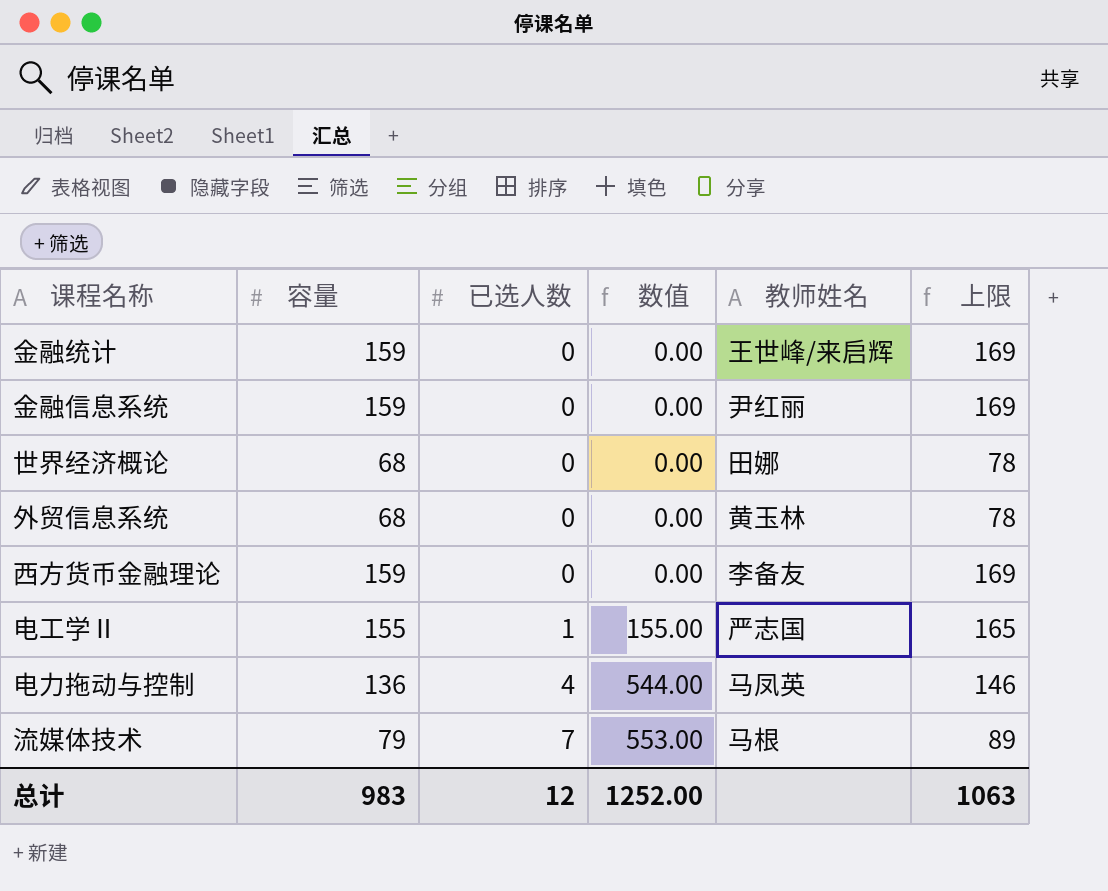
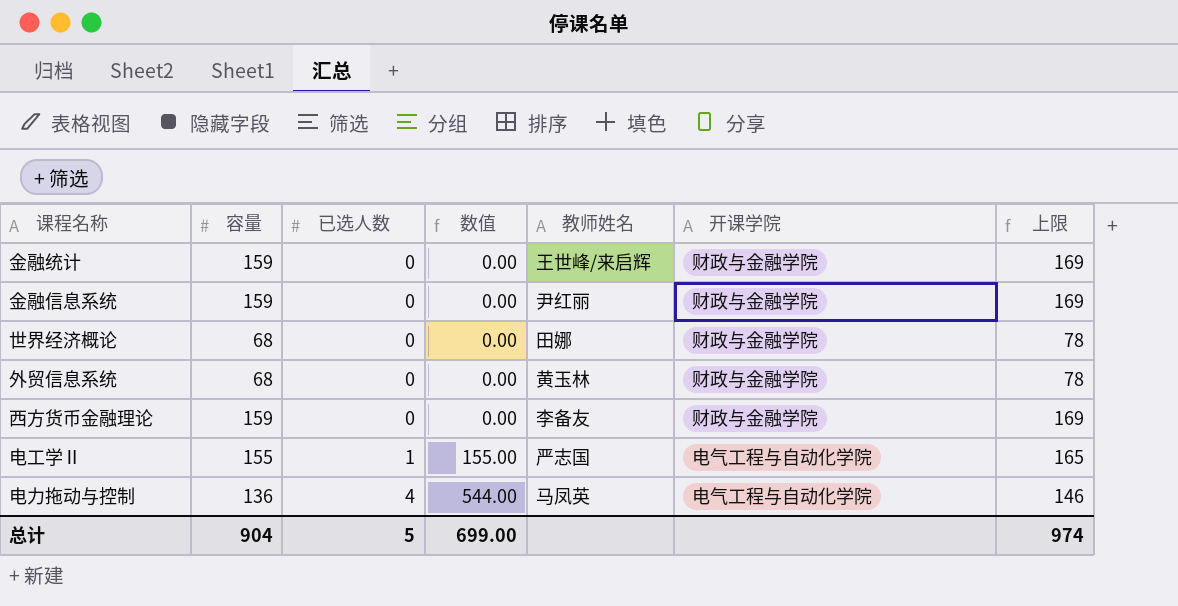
column 开课学院 | position: none -> 6
row 流媒体技术: 79 | 7 | 553.00 | 马根 | 89 -> none
总计 | 容量: 983 -> 904
总计 | 已选人数: 12 -> 5
总计 | 数值: 1252.00 -> 699.00
总计 | 上限: 1063 -> 974

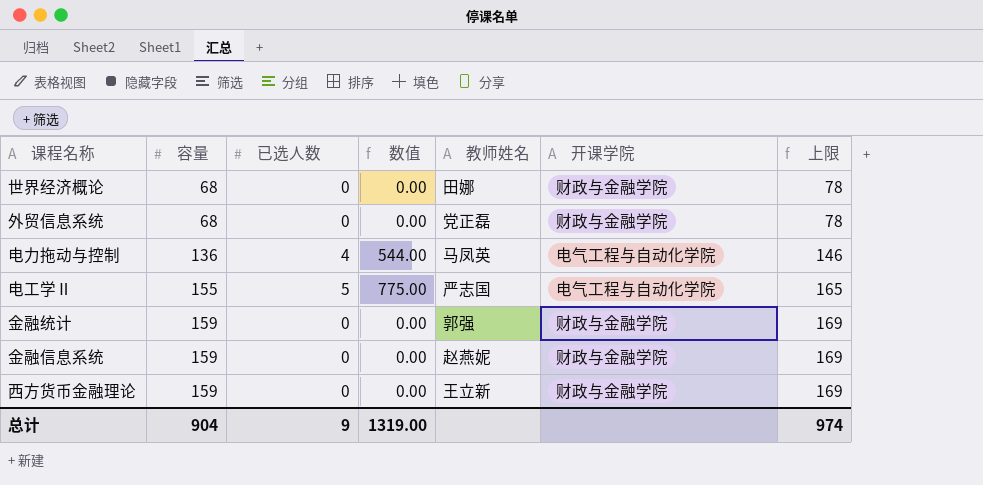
row order: 已选人数 ascending -> 容量 ascending
外贸信息系统 | 教师姓名: 黄玉林 -> 党正磊
电工学Ⅱ | 已选人数: 1 -> 5
电工学Ⅱ | 数值: 155.00 -> 775.00
金融统计 | 教师姓名: 王世峰/来启辉 -> 郭强
金融信息系统 | 教师姓名: 尹红丽 -> 赵燕妮
西方货币金融理论 | 教师姓名: 李备友 -> 王立新
总计 | 已选人数: 5 -> 9
总计 | 数值: 699.00 -> 1319.00

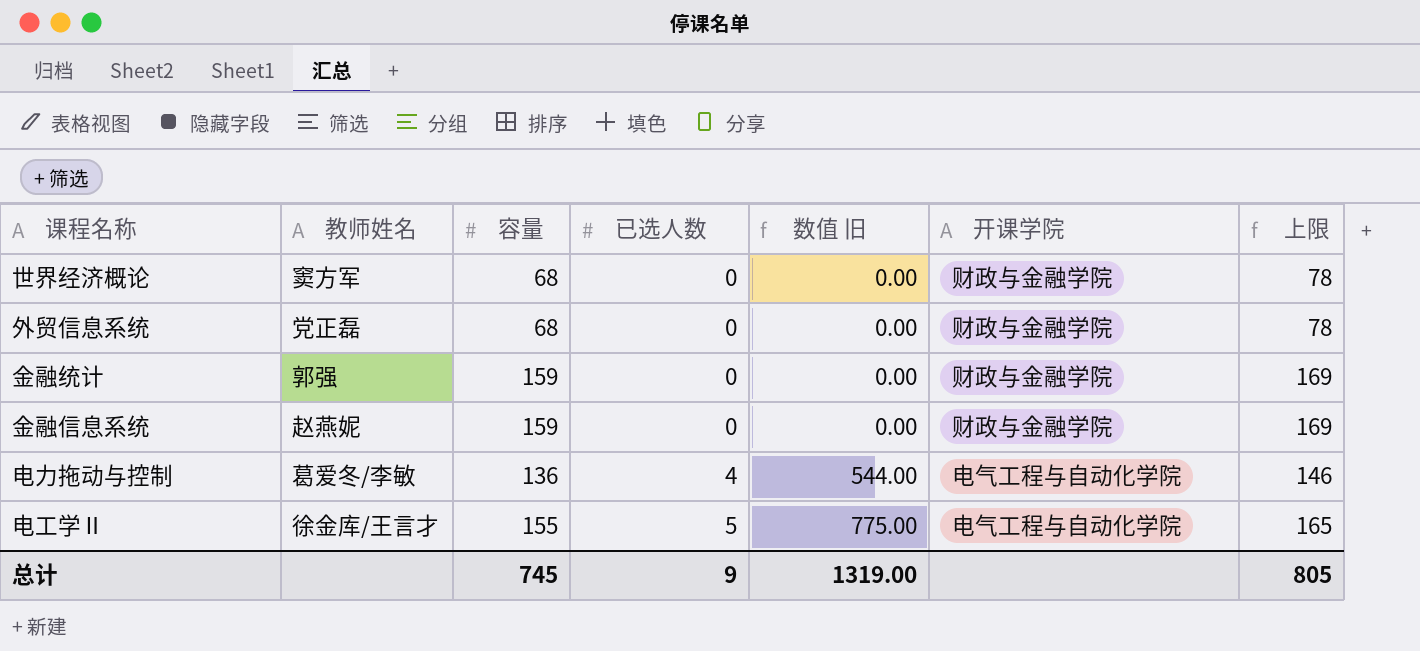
row order: 容量 ascending -> 已选人数 ascending
column 教师姓名 | position: 5 -> 2
column name: 数值 -> 数值 旧
row 西方货币金融理论: 159 | 0 | 0.00 | 王立新 | 财政与金融学院 | 169 -> none
世界经济概论 | 教师姓名: 田娜 -> 窦方军
电力拖动与控制 | 教师姓名: 马凤英 -> 葛爱冬/李敏
电工学Ⅱ | 教师姓名: 严志国 -> 徐金库/王言才
总计 | 容量: 904 -> 745
总计 | 上限: 974 -> 805

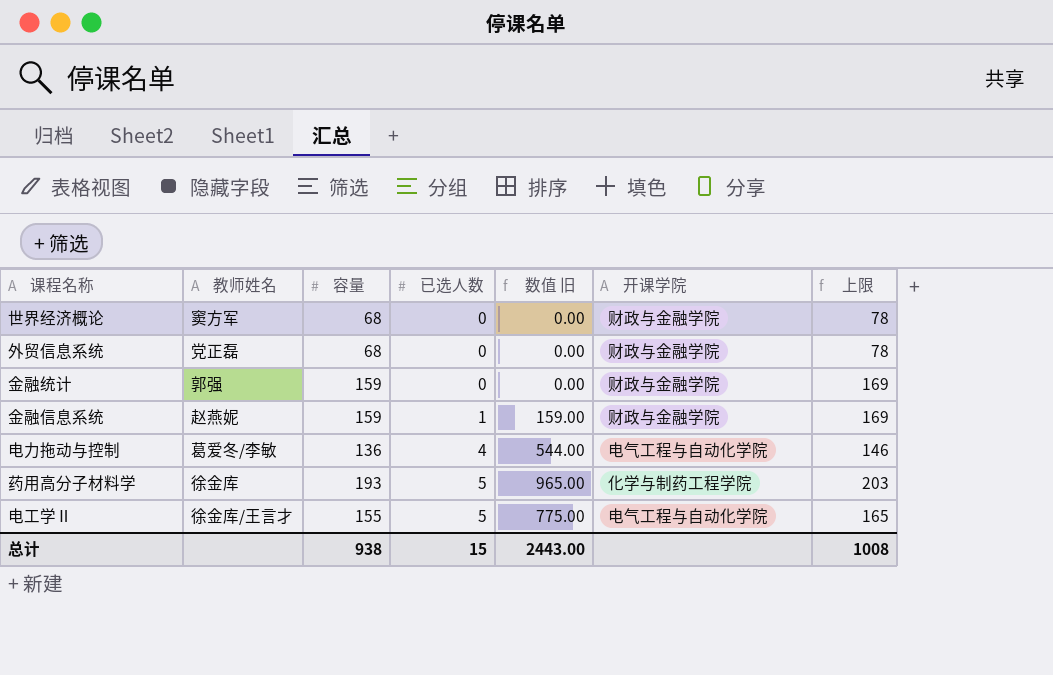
金融信息系统 | 已选人数: 0 -> 1
金融信息系统 | 数值 旧: 0.00 -> 159.00
row 药用高分子材料学: none -> 徐金库 | 193 | 5 | 965.00 | 化学与制药工程学院 | 203
总计 | 容量: 745 -> 938
总计 | 已选人数: 9 -> 15
总计 | 数值 旧: 1319.00 -> 2443.00
总计 | 上限: 805 -> 1008

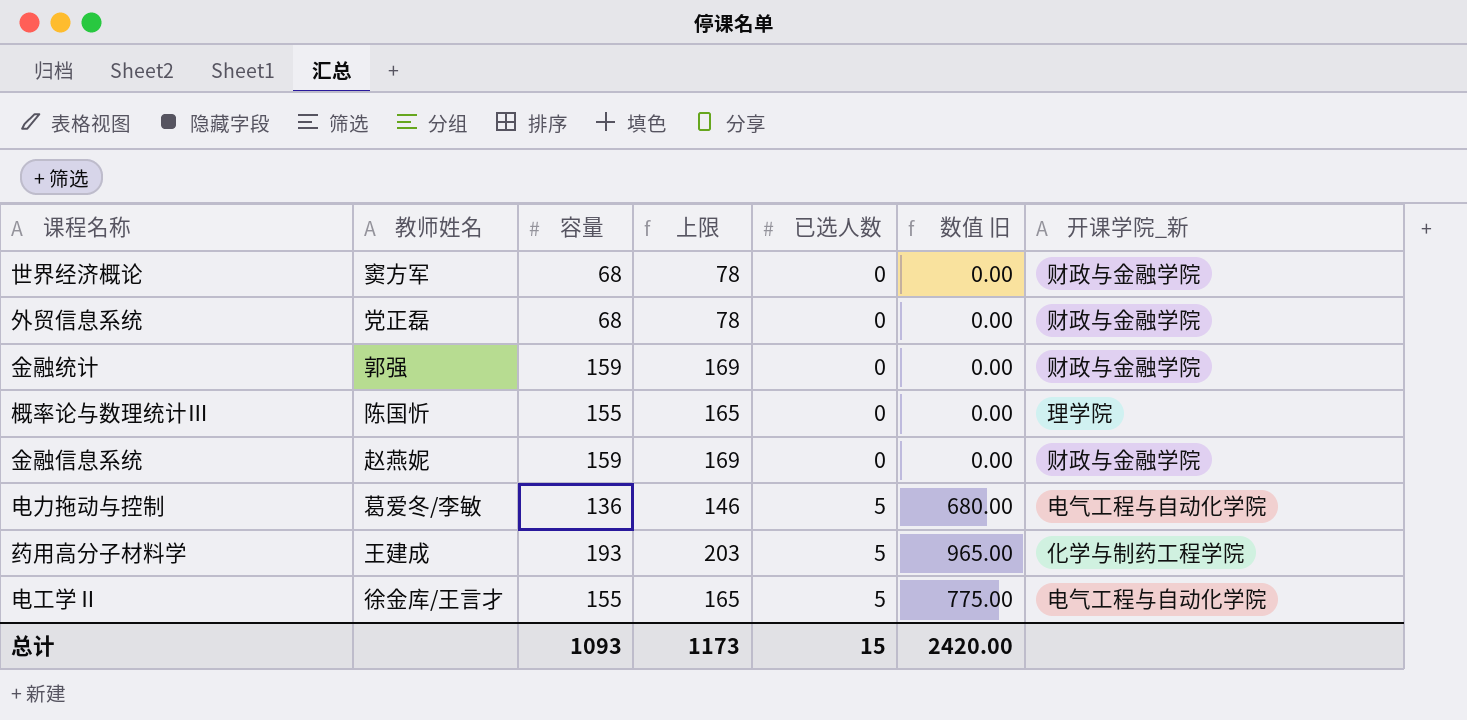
column 上限 | position: 7 -> 4
column name: 开课学院 -> 开课学院_新
row 概率论与数理统计Ⅲ: none -> 陈国忻 | 155 | 165 | 0 | 0.00 | 理学院
金融信息系统 | 已选人数: 1 -> 0
金融信息系统 | 数值 旧: 159.00 -> 0.00
电力拖动与控制 | 已选人数: 4 -> 5
电力拖动与控制 | 数值 旧: 544.00 -> 680.00
药用高分子材料学 | 教师姓名: 徐金库 -> 王建成
总计 | 容量: 938 -> 1093
总计 | 上限: 1008 -> 1173
总计 | 数值 旧: 2443.00 -> 2420.00

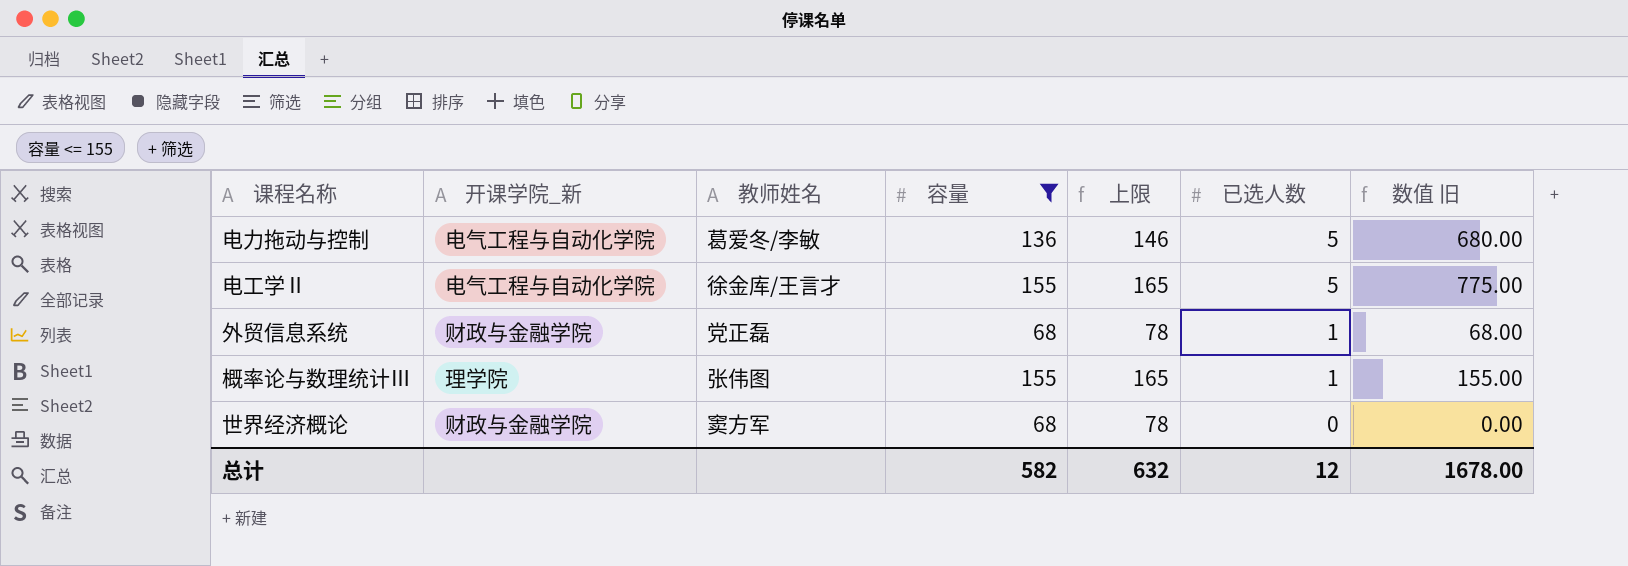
filter: none -> 容量 <= 155
row order: 已选人数 ascending -> 已选人数 descending
column 开课学院_新 | position: 7 -> 2
外贸信息系统 | 已选人数: 0 -> 1
外贸信息系统 | 数值 旧: 0.00 -> 68.00
概率论与数理统计Ⅲ | 教师姓名: 陈国忻 -> 张伟图
概率论与数理统计Ⅲ | 已选人数: 0 -> 1
概率论与数理统计Ⅲ | 数值 旧: 0.00 -> 155.00
总计 | 容量: 1093 -> 582
总计 | 上限: 1173 -> 632
总计 | 已选人数: 15 -> 12
总计 | 数值 旧: 2420.00 -> 1678.00

